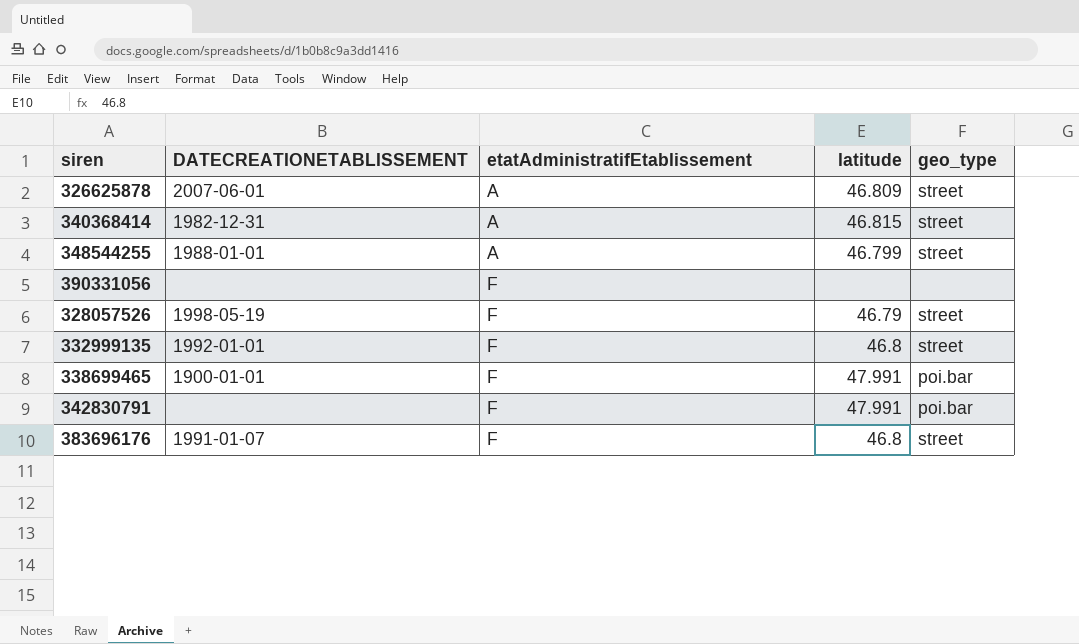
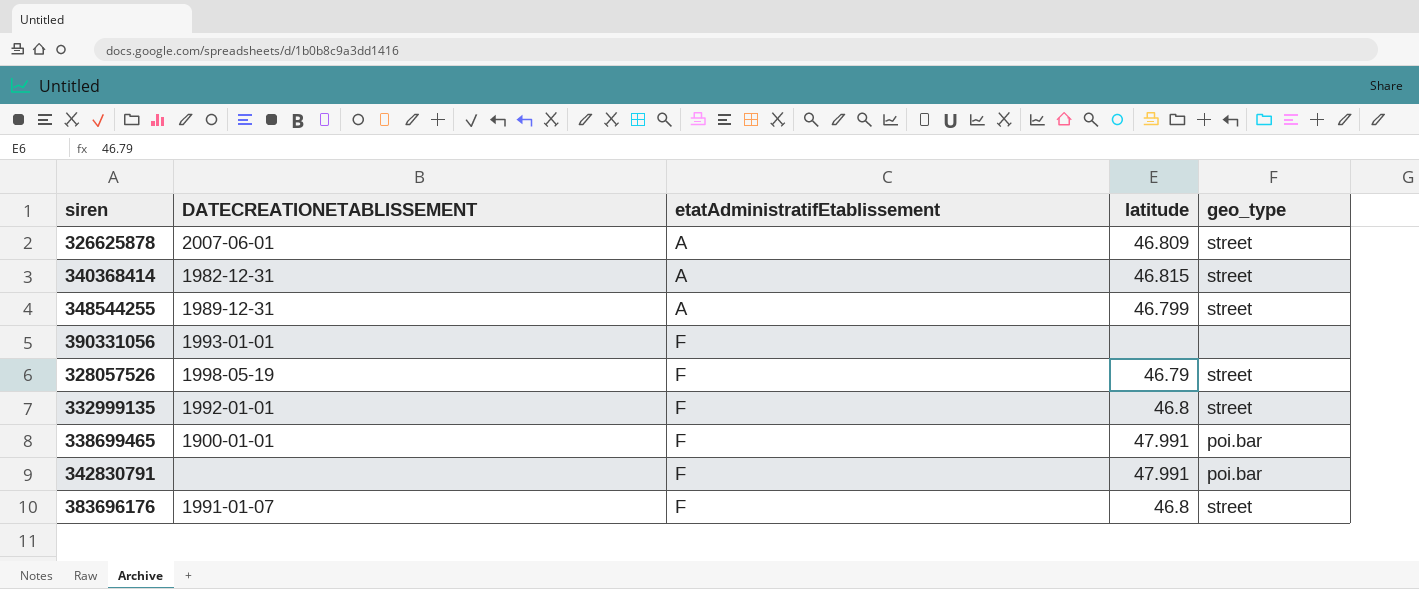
348544255 | DATECREATIONETABLISSEMENT: 1988-01-01 -> 1989-12-31
390331056 | DATECREATIONETABLISSEMENT: none -> 1993-01-01

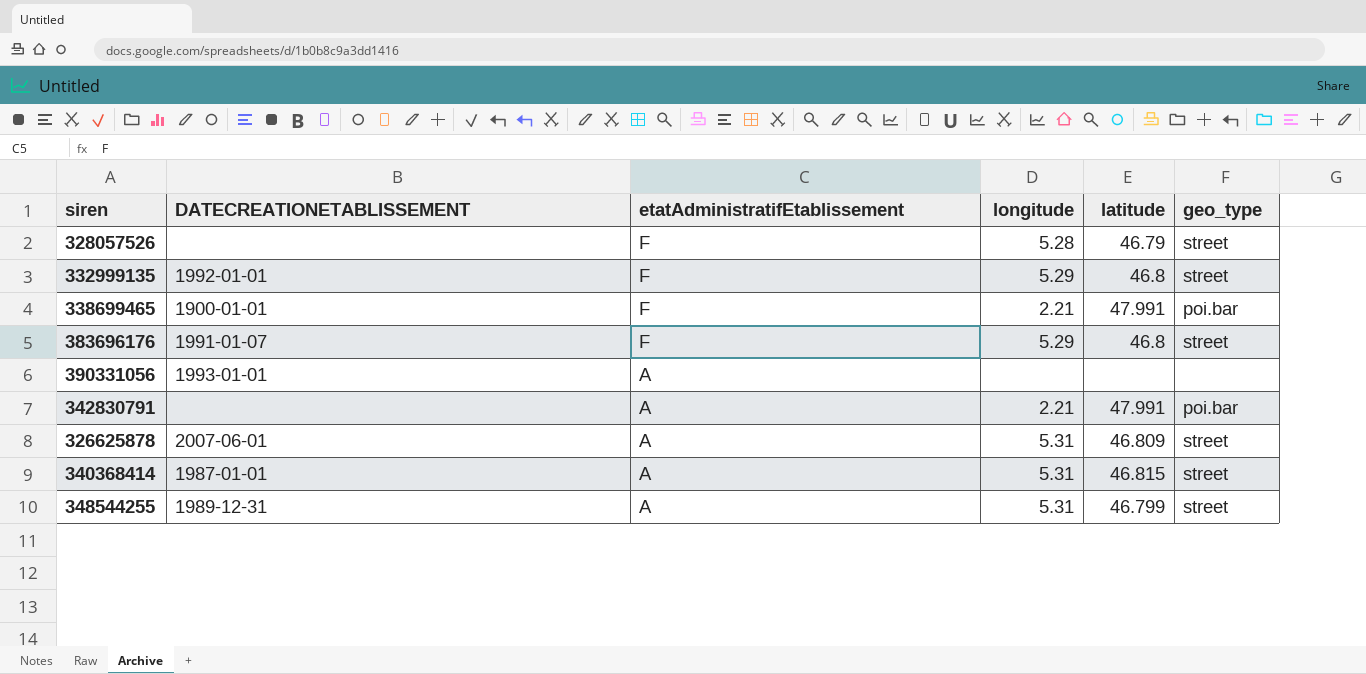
row order: etatAdministratifEtablissement ascending -> etatAdministratifEtablissement descending
column longitude | position: none -> 4
328057526 | DATECREATIONETABLISSEMENT: 1998-05-19 -> none
390331056 | etatAdministratifEtablissement: F -> A
342830791 | etatAdministratifEtablissement: F -> A
340368414 | DATECREATIONETABLISSEMENT: 1982-12-31 -> 1987-01-01

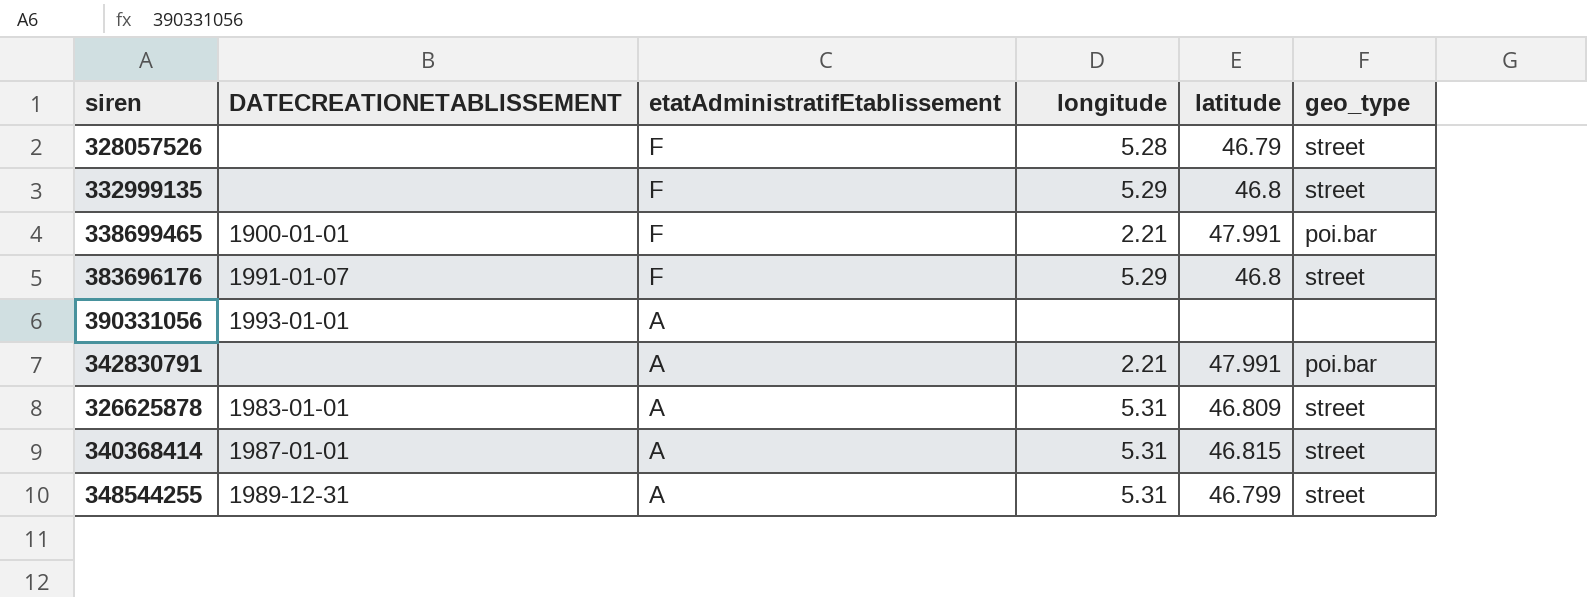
332999135 | DATECREATIONETABLISSEMENT: 1992-01-01 -> none
326625878 | DATECREATIONETABLISSEMENT: 2007-06-01 -> 1983-01-01

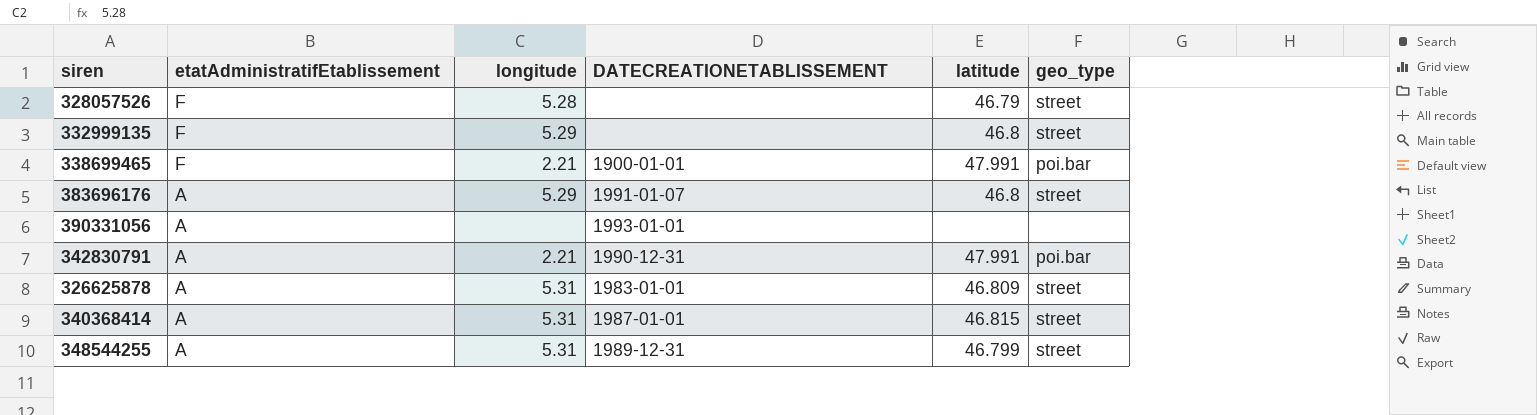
column DATECREATIONETABLISSEMENT | position: 2 -> 4
383696176 | etatAdministratifEtablissement: F -> A
342830791 | DATECREATIONETABLISSEMENT: none -> 1990-12-31

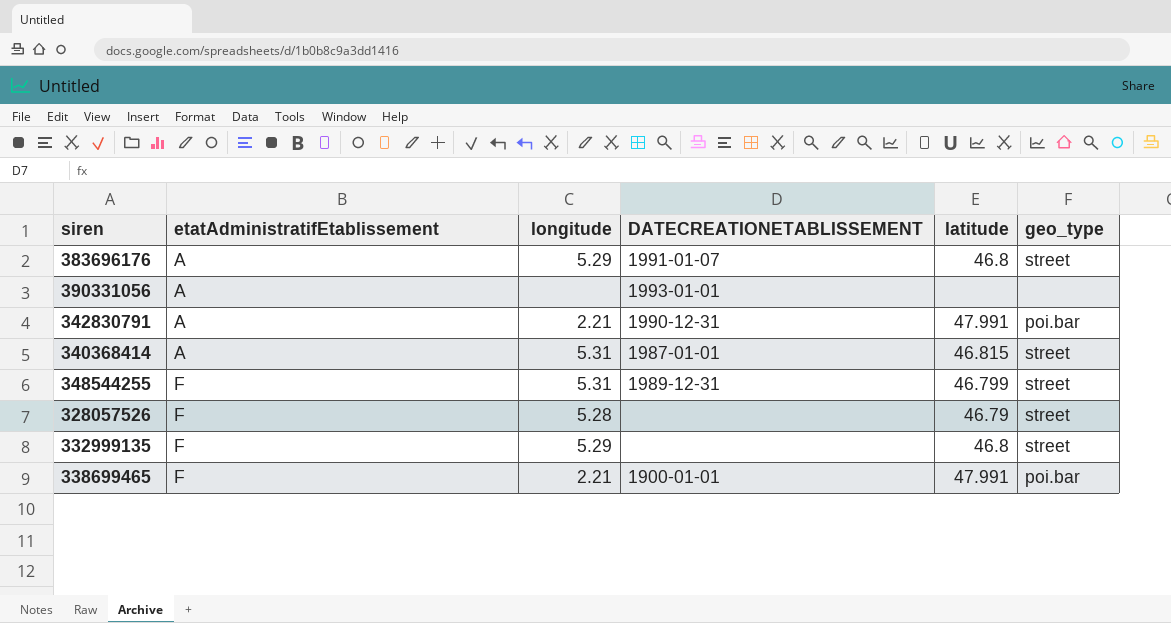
row order: etatAdministratifEtablissement descending -> etatAdministratifEtablissement ascending
row 326625878: A | 5.31 | 1983-01-01 | 46.809 | street -> none
348544255 | etatAdministratifEtablissement: A -> F

